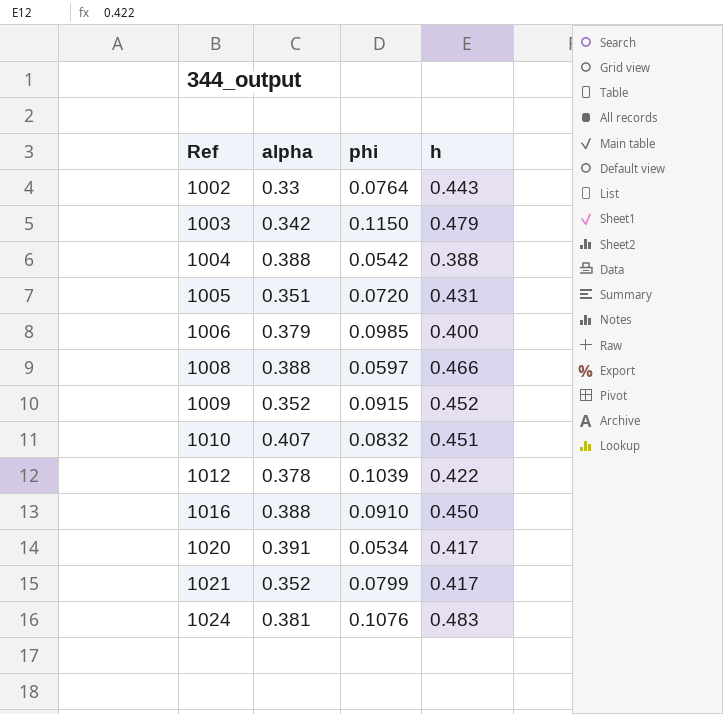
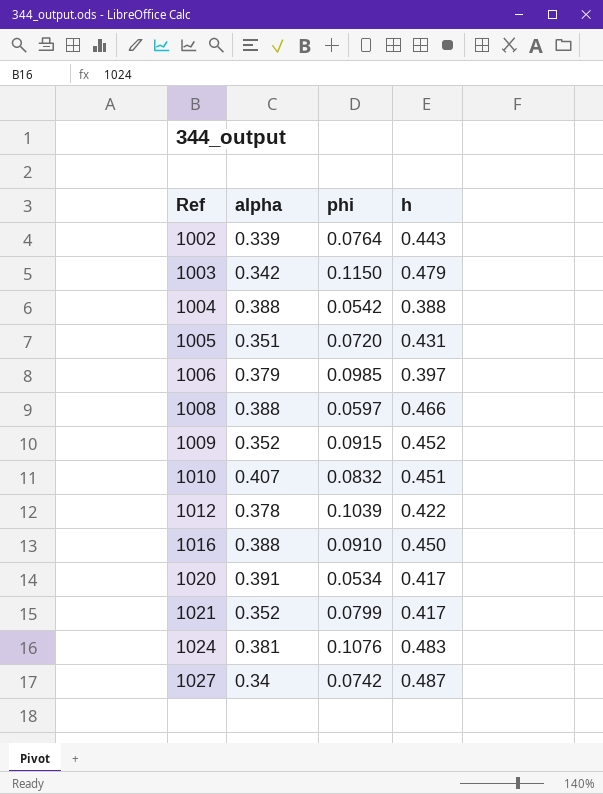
1002 | alpha: 0.33 -> 0.339
1006 | h: 0.400 -> 0.397
row 1027: none -> 0.34 | 0.0742 | 0.487

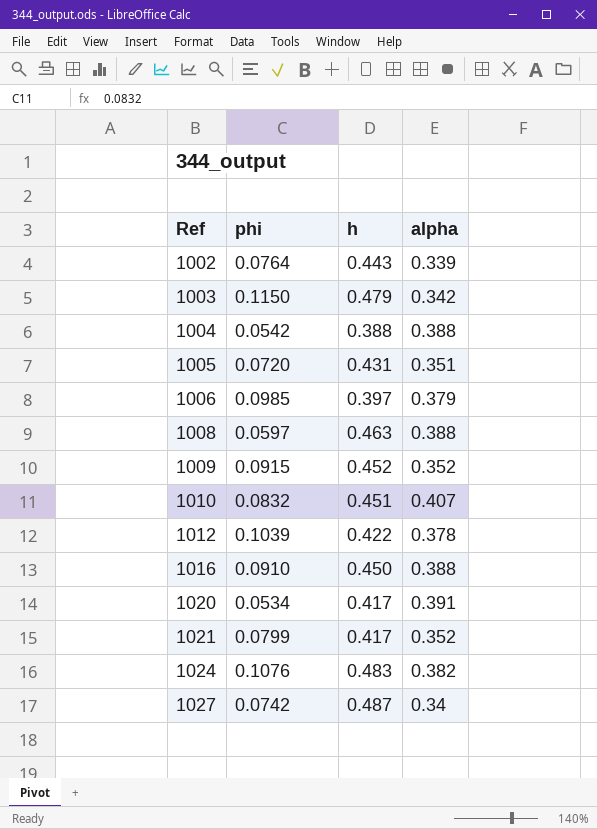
column alpha | position: 2 -> 4
1008 | h: 0.466 -> 0.463
1024 | alpha: 0.381 -> 0.382

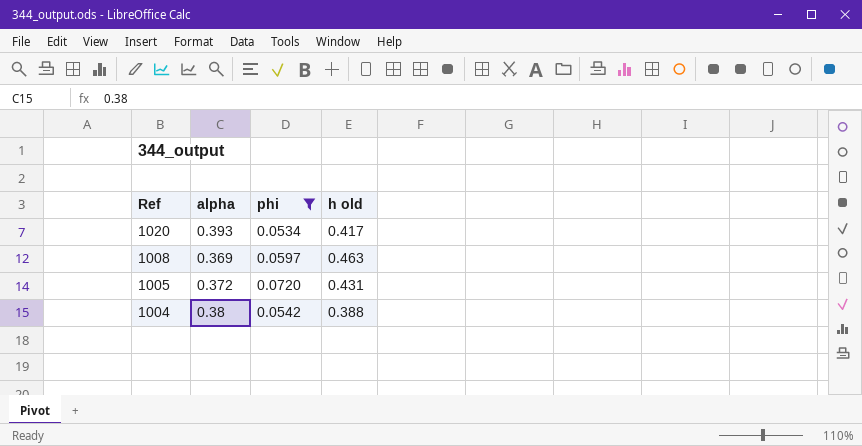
filter: none -> phi <= 0.0720
row order: Ref ascending -> Ref descending
column alpha | position: 4 -> 2
column name: h -> h old
1020 | alpha: 0.391 -> 0.393
1008 | alpha: 0.388 -> 0.369
1005 | alpha: 0.351 -> 0.372
1004 | alpha: 0.388 -> 0.38

